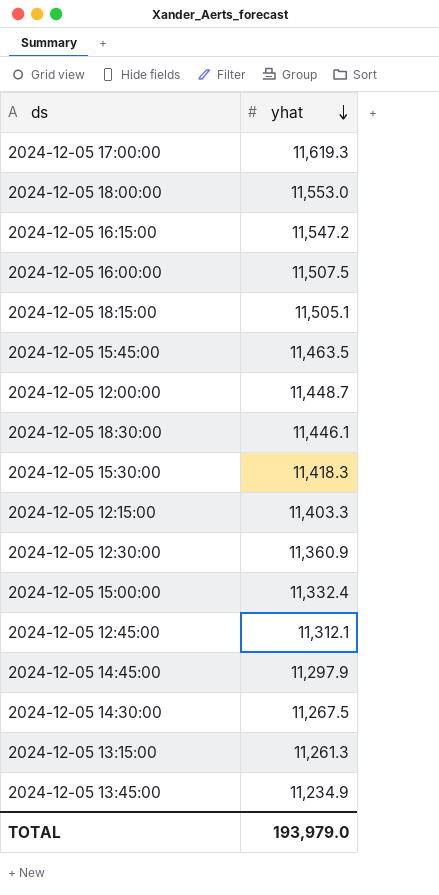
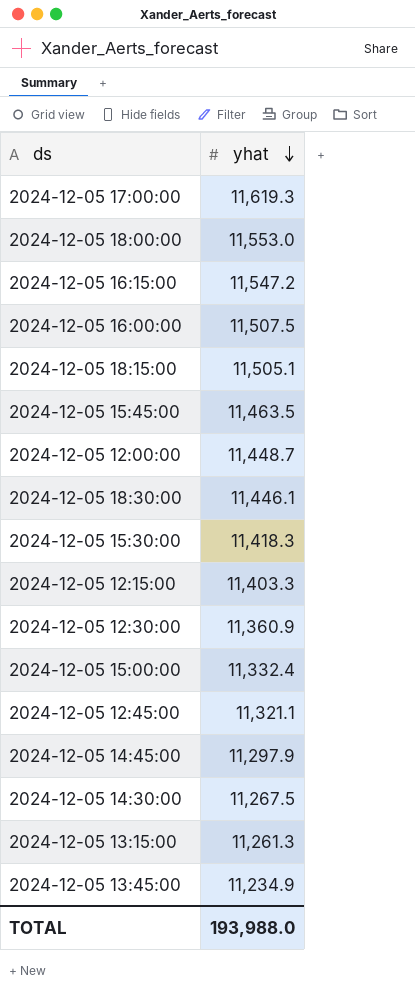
2024-12-05 12:45:00 | yhat: 11,312.1 -> 11,321.1
TOTAL | yhat: 193,979.0 -> 193,988.0

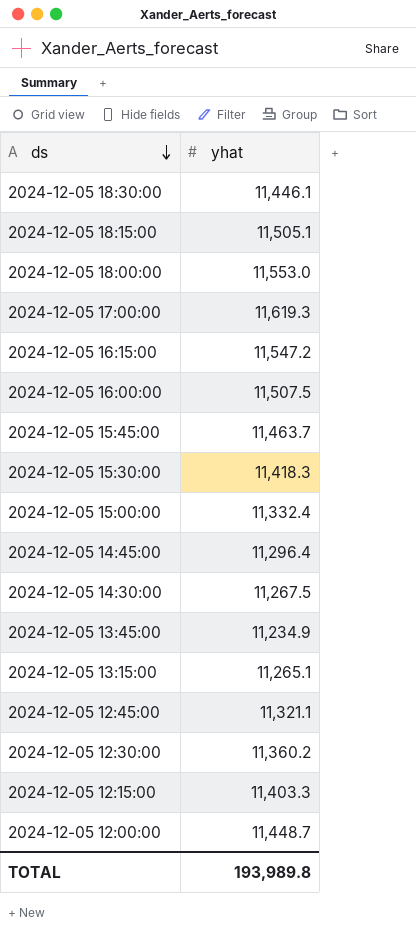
row order: yhat descending -> ds descending
2024-12-05 15:45:00 | yhat: 11,463.5 -> 11,463.7
2024-12-05 14:45:00 | yhat: 11,297.9 -> 11,296.4
2024-12-05 13:15:00 | yhat: 11,261.3 -> 11,265.1
2024-12-05 12:30:00 | yhat: 11,360.9 -> 11,360.2
TOTAL | yhat: 193,988.0 -> 193,989.8

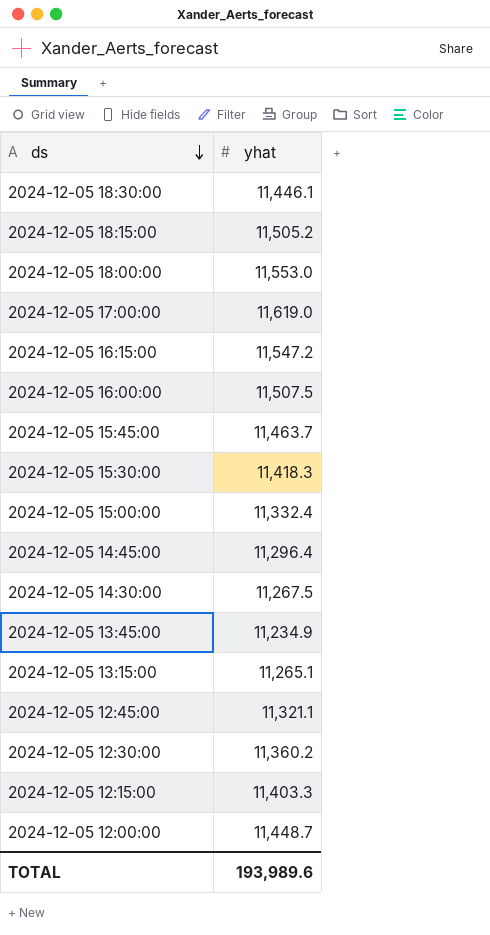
2024-12-05 18:15:00 | yhat: 11,505.1 -> 11,505.2
2024-12-05 17:00:00 | yhat: 11,619.3 -> 11,619.0
TOTAL | yhat: 193,989.8 -> 193,989.6

